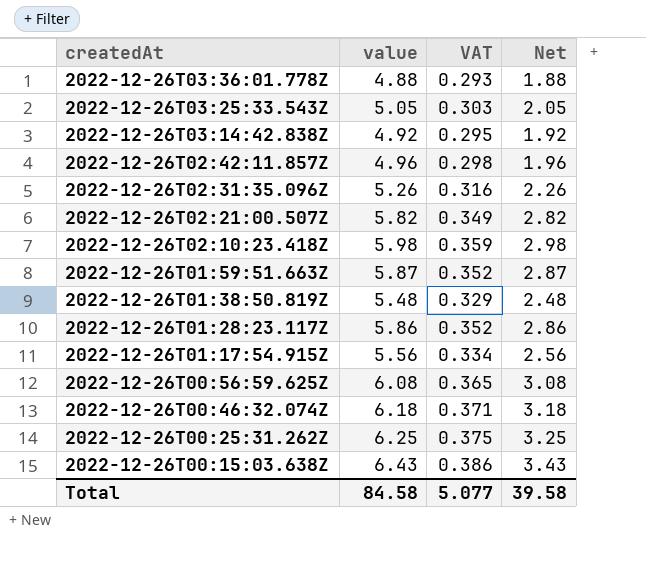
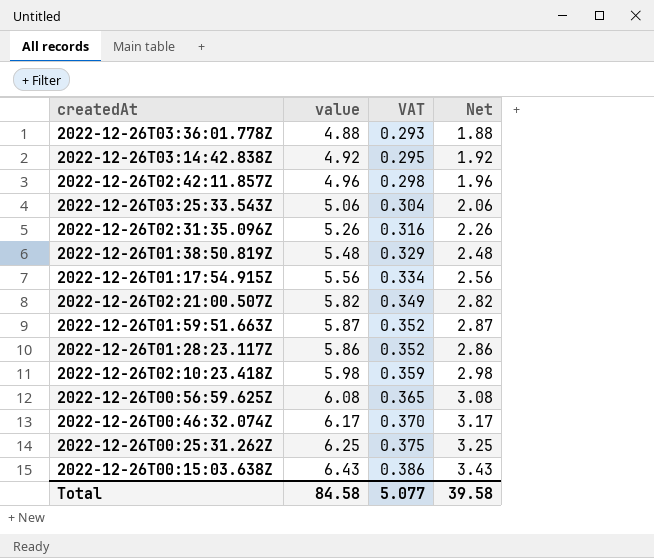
row order: createdAt descending -> VAT ascending
2022-12-26T03:25:33.543Z | value: 5.05 -> 5.06
2022-12-26T03:25:33.543Z | VAT: 0.303 -> 0.304
2022-12-26T03:25:33.543Z | Net: 2.05 -> 2.06
2022-12-26T00:46:32.074Z | value: 6.18 -> 6.17
2022-12-26T00:46:32.074Z | VAT: 0.371 -> 0.370
2022-12-26T00:46:32.074Z | Net: 3.18 -> 3.17

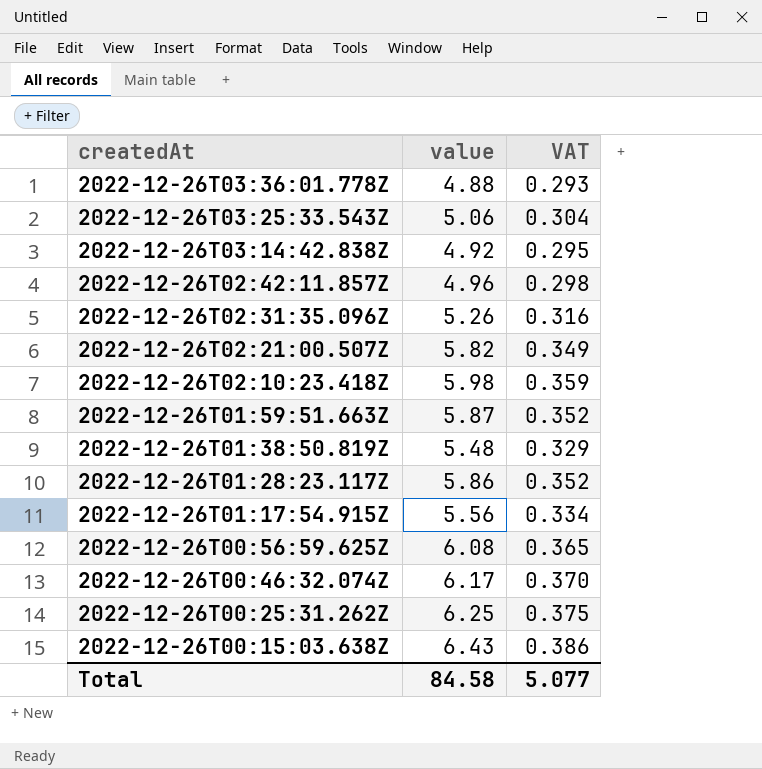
row order: VAT ascending -> createdAt descending
column Net | formula: [value] - 3 -> none

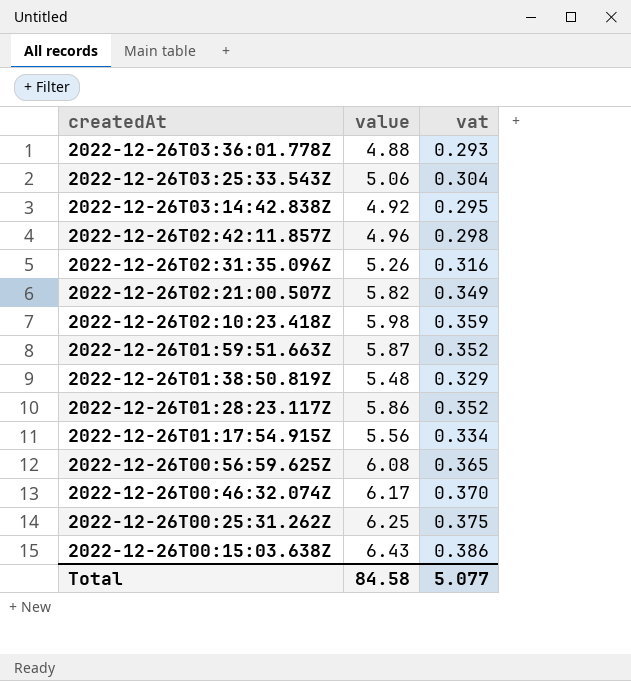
column name: VAT -> vat

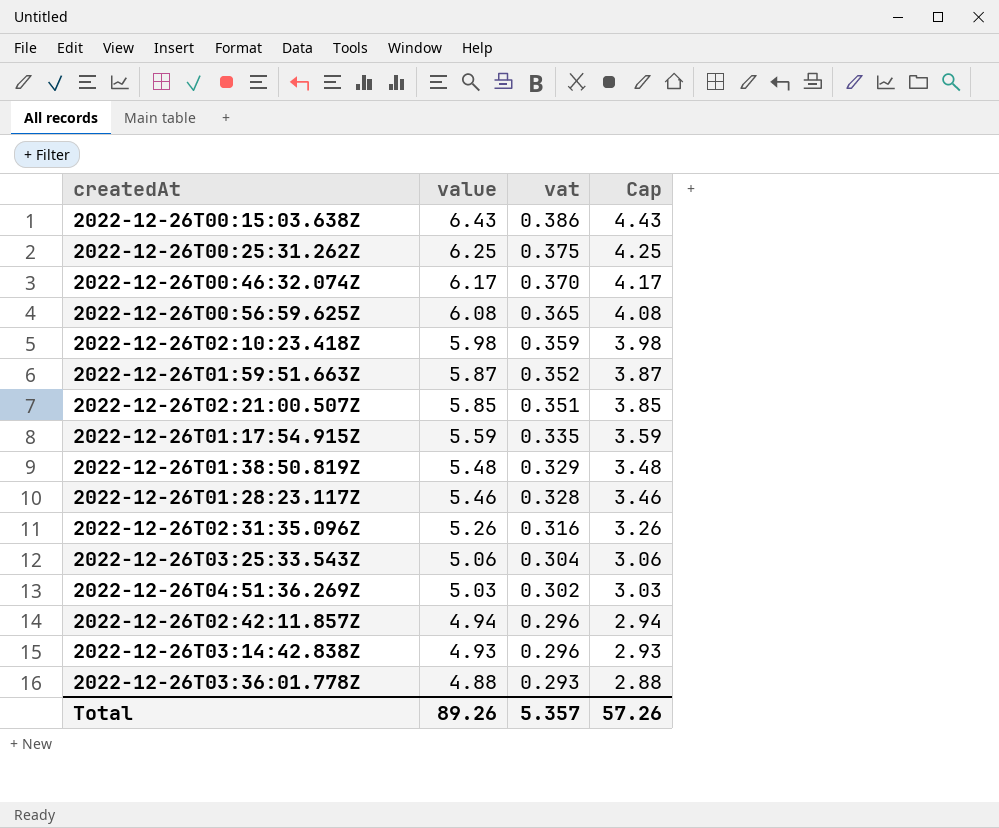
row order: createdAt descending -> value descending
column Cap | formula: none -> [value] - 2
2022-12-26T02:21:00.507Z | value: 5.82 -> 5.85
2022-12-26T02:21:00.507Z | vat: 0.349 -> 0.351
2022-12-26T01:17:54.915Z | value: 5.56 -> 5.59
2022-12-26T01:17:54.915Z | vat: 0.334 -> 0.335
2022-12-26T01:28:23.117Z | value: 5.86 -> 5.46
2022-12-26T01:28:23.117Z | vat: 0.352 -> 0.328
row 2022-12-26T04:51:36.269Z: none -> 5.03 | 0.302 | 3.03
2022-12-26T02:42:11.857Z | value: 4.96 -> 4.94
2022-12-26T02:42:11.857Z | vat: 0.298 -> 0.296
2022-12-26T03:14:42.838Z | value: 4.92 -> 4.93
2022-12-26T03:14:42.838Z | vat: 0.295 -> 0.296
Total | value: 84.58 -> 89.26
Total | vat: 5.077 -> 5.357

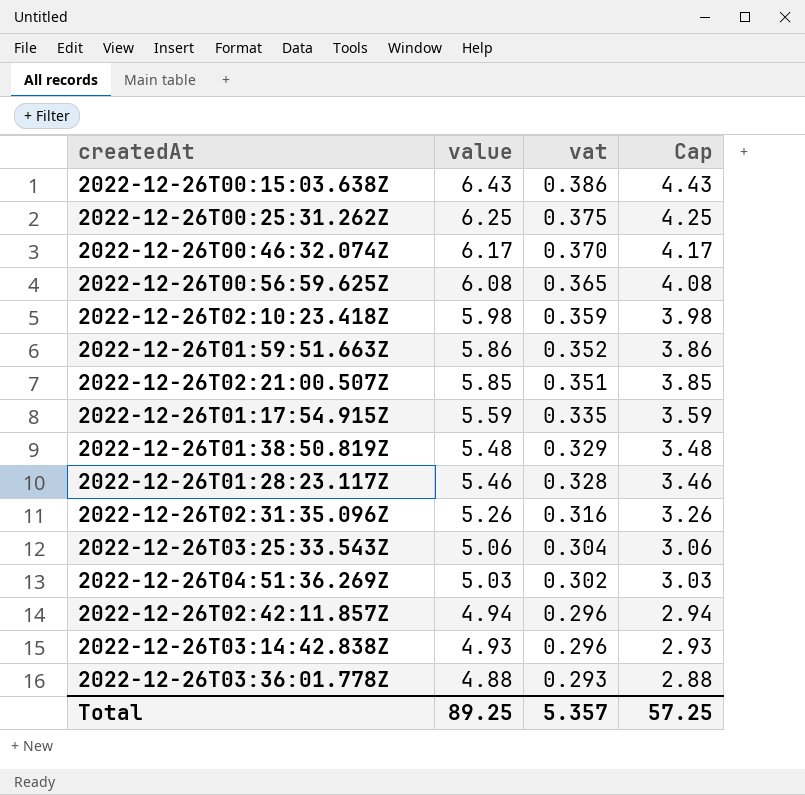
2022-12-26T01:59:51.663Z | value: 5.87 -> 5.86
2022-12-26T01:59:51.663Z | Cap: 3.87 -> 3.86
Total | value: 89.26 -> 89.25
Total | Cap: 57.26 -> 57.25

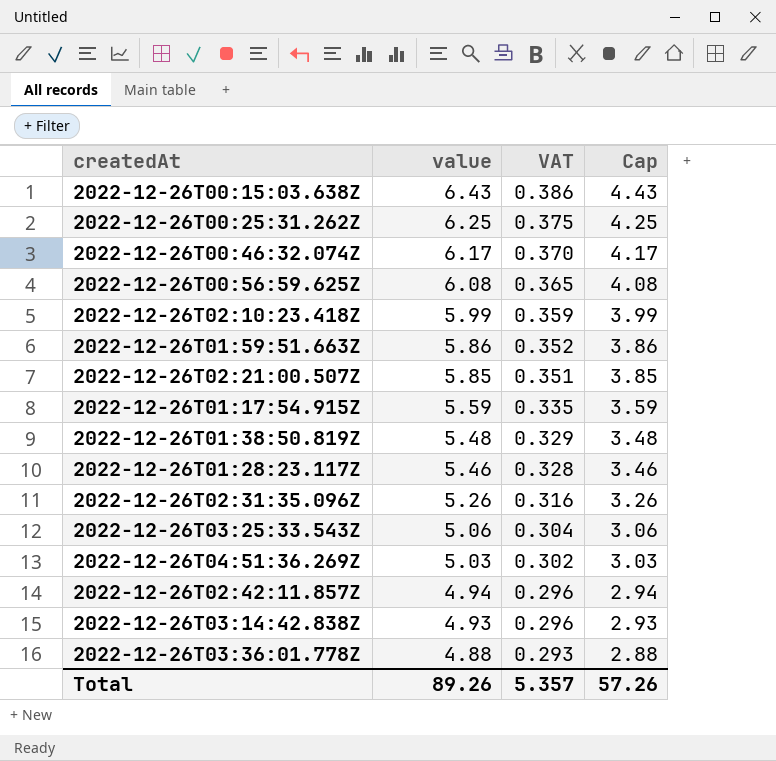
column name: vat -> VAT
2022-12-26T02:10:23.418Z | value: 5.98 -> 5.99
2022-12-26T02:10:23.418Z | Cap: 3.98 -> 3.99
Total | value: 89.25 -> 89.26
Total | Cap: 57.25 -> 57.26

